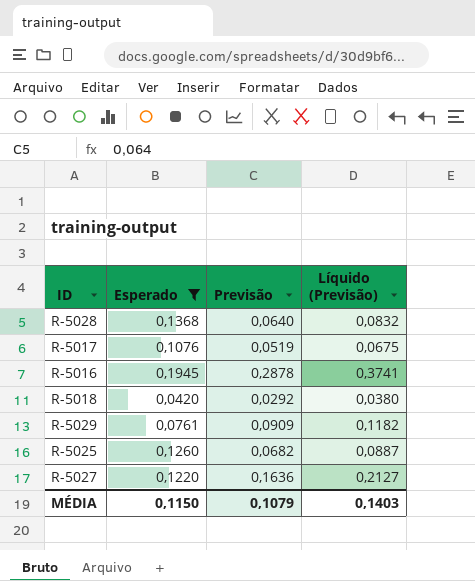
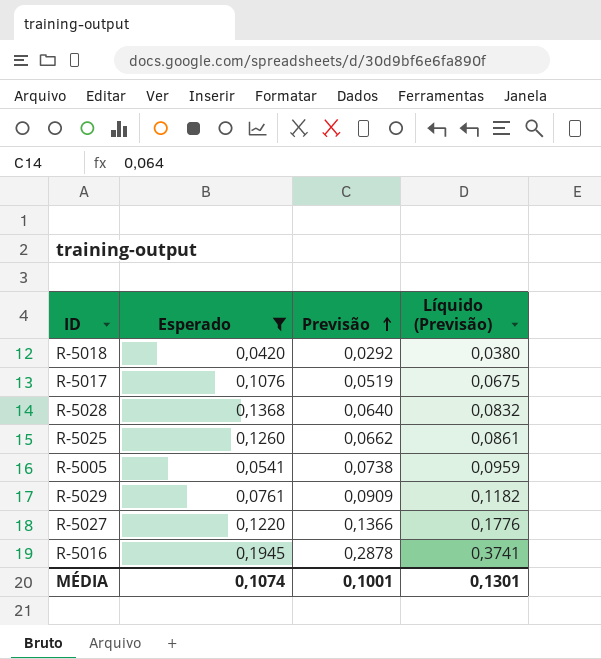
row order: none -> Previsão ascending
R-5025 | Previsão: 0,0682 -> 0,0662
R-5025 | Líquido (Previsão): 0,0887 -> 0,0861
row R-5005: none -> 0,0541 | 0,0738 | 0,0959
R-5027 | Previsão: 0,1636 -> 0,1366
R-5027 | Líquido (Previsão): 0,2127 -> 0,1776
MÉDIA | Esperado: 0,1150 -> 0,1074
MÉDIA | Previsão: 0,1079 -> 0,1001
MÉDIA | Líquido (Previsão): 0,1403 -> 0,1301

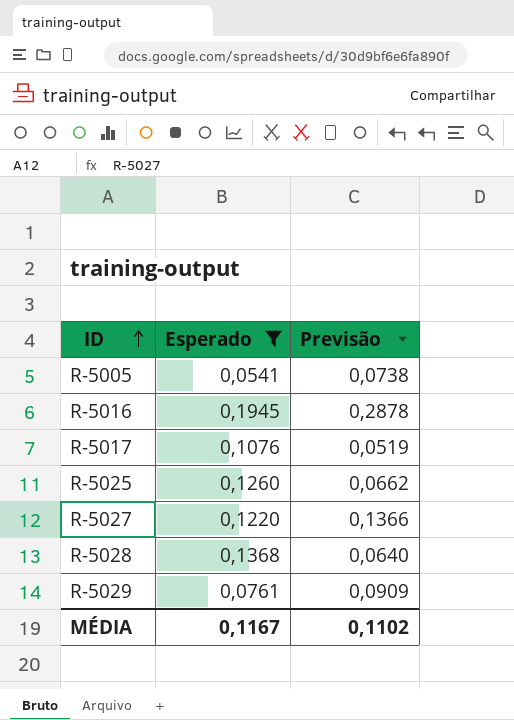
row order: Previsão ascending -> ID ascending
column Líquido (Previsão) | formula: [Previsão] * 1,3 -> none
row R-5018: 0,0420 | 0,0292 | 0,0380 -> none
MÉDIA | Esperado: 0,1074 -> 0,1167
MÉDIA | Previsão: 0,1001 -> 0,1102

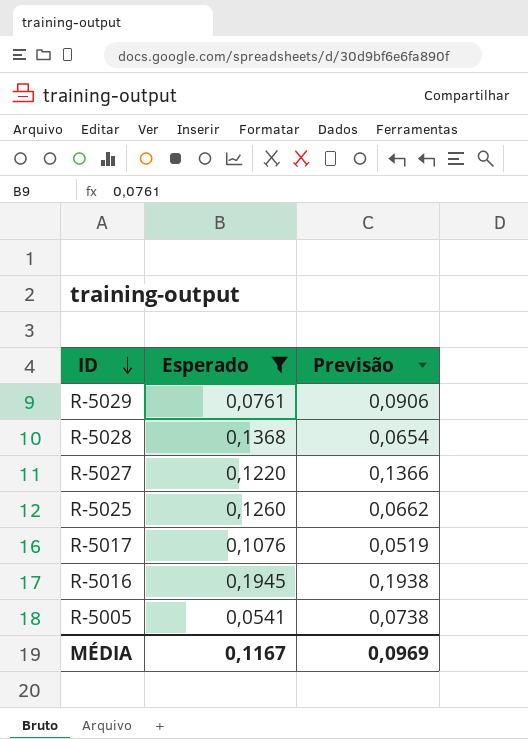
row order: ID ascending -> ID descending
R-5029 | Previsão: 0,0909 -> 0,0906
R-5028 | Previsão: 0,0640 -> 0,0654
R-5016 | Previsão: 0,2878 -> 0,1938
MÉDIA | Previsão: 0,1102 -> 0,0969

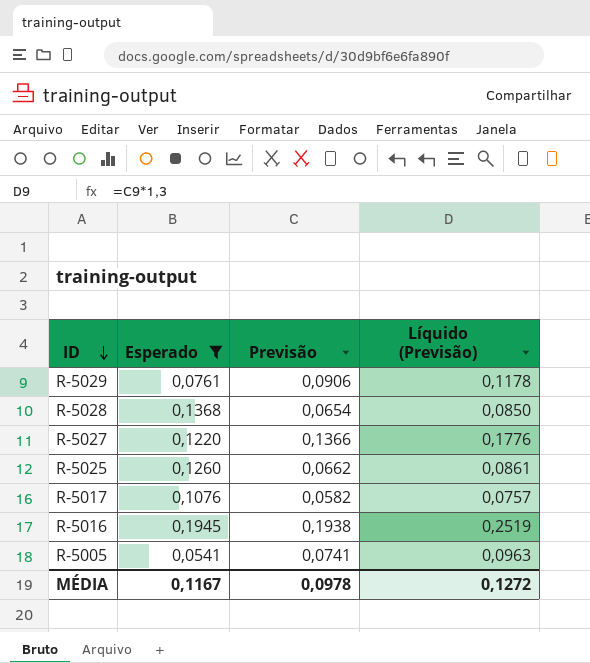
column Líquido (Previsão) | formula: none -> [Previsão] * 1,3
R-5017 | Previsão: 0,0519 -> 0,0582
R-5005 | Previsão: 0,0738 -> 0,0741
MÉDIA | Previsão: 0,0969 -> 0,0978

